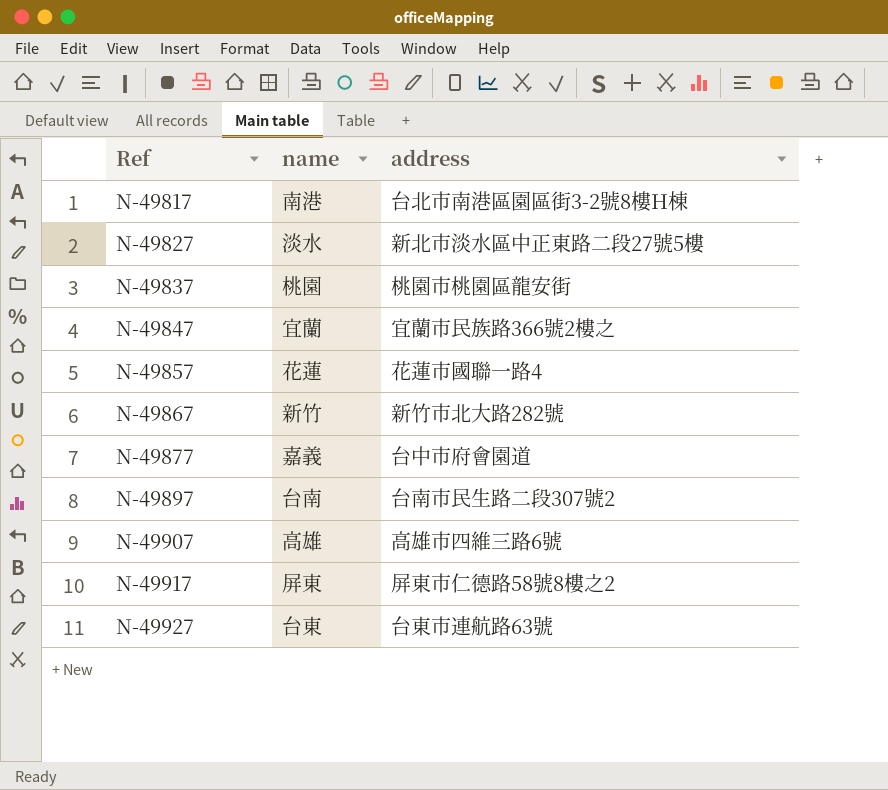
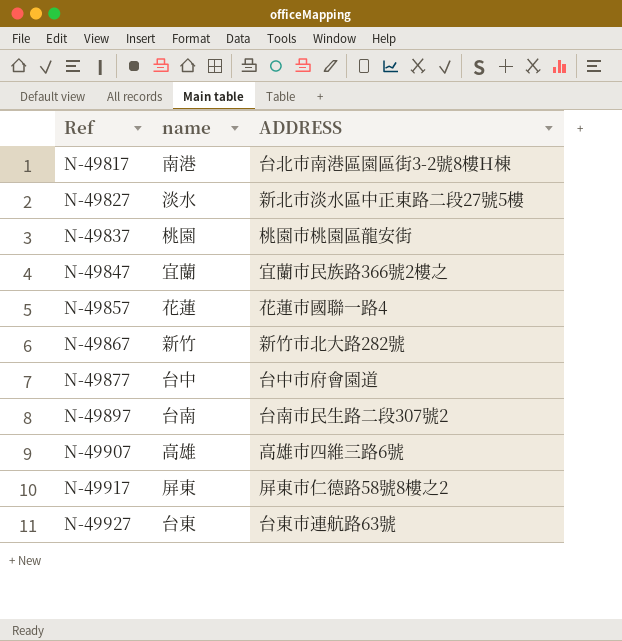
column name: address -> ADDRESS
N-49877 | name: 嘉義 -> 台中

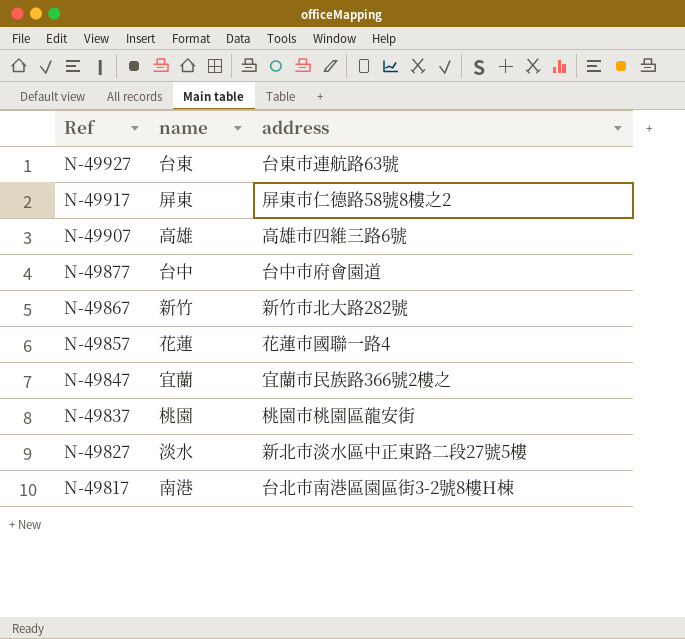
row order: Ref ascending -> Ref descending
column name: ADDRESS -> address
row N-49897: 台南 | 台南市民生路二段307號2 -> none

